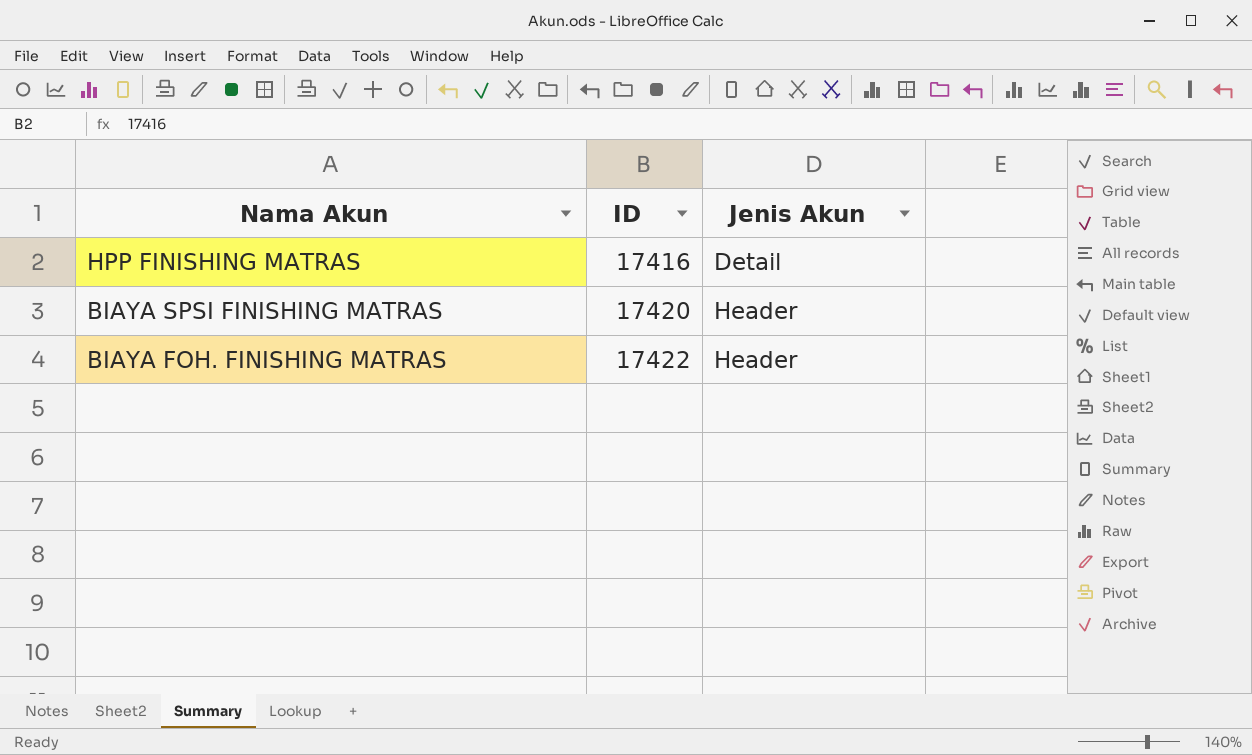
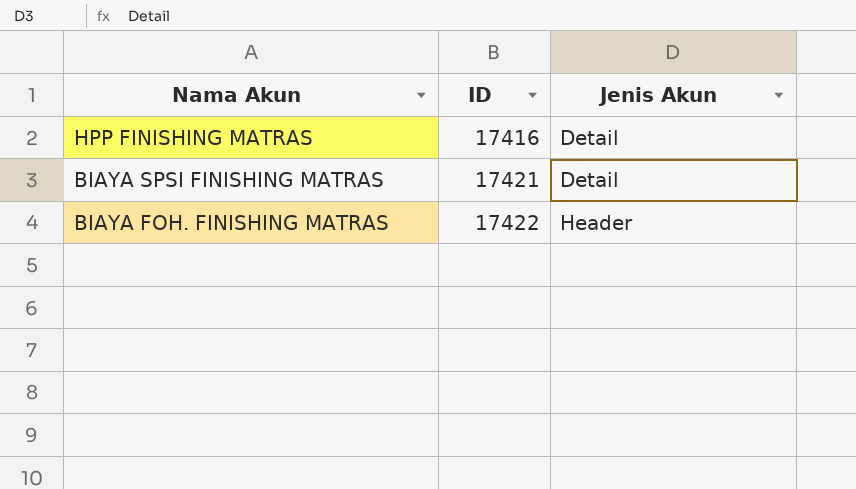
BIAYA SPSI FINISHING MATRAS | ID: 17420 -> 17421
BIAYA SPSI FINISHING MATRAS | Jenis Akun: Header -> Detail

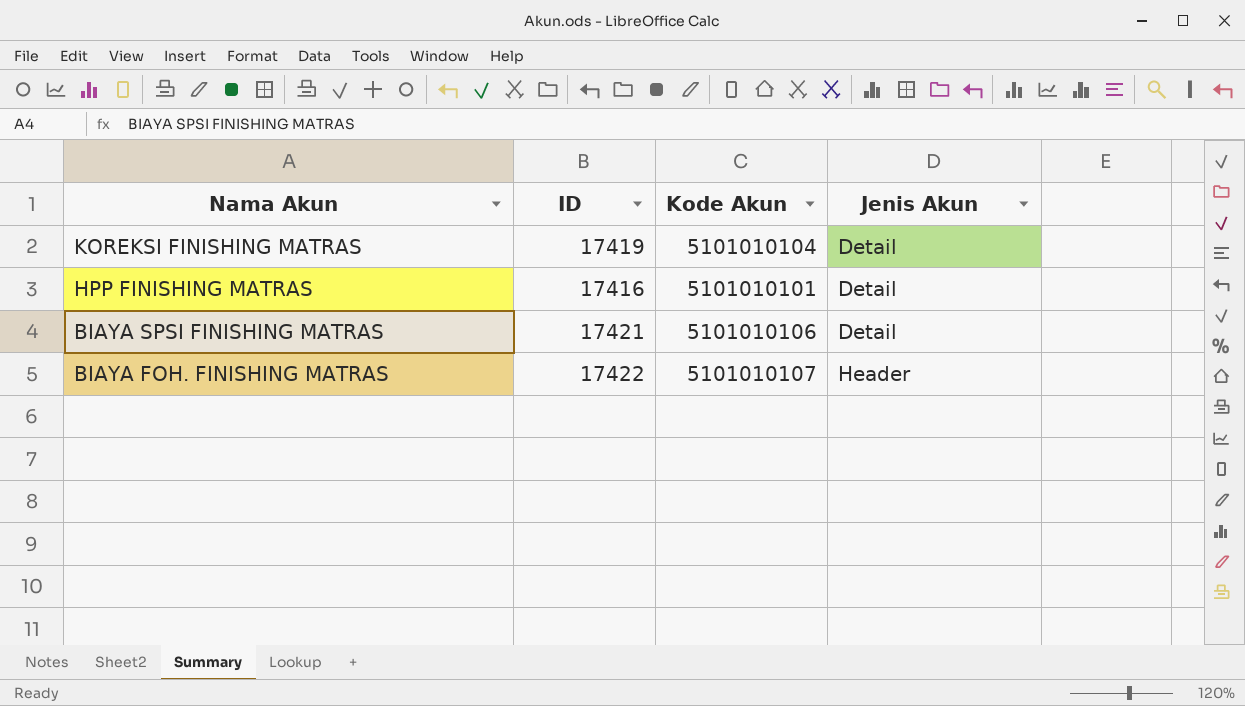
column Kode Akun | position: none -> 3
row KOREKSI FINISHING MATRAS: none -> 17419 | 5101010104 | Detail

